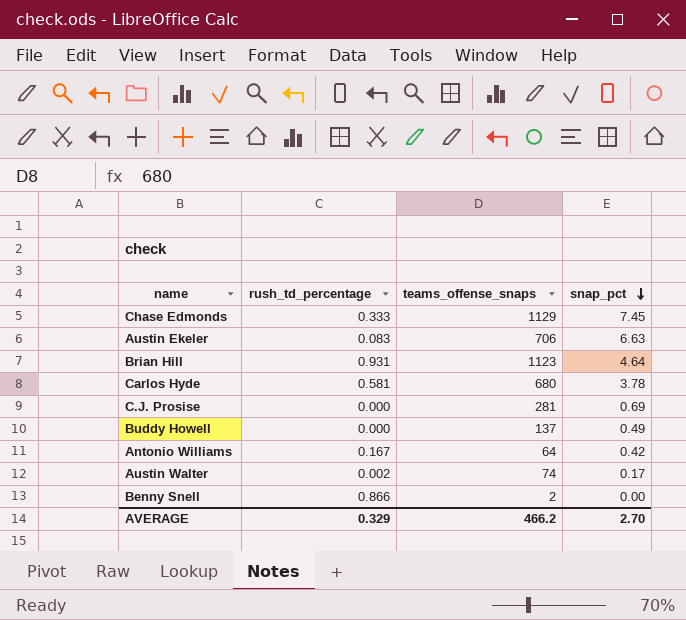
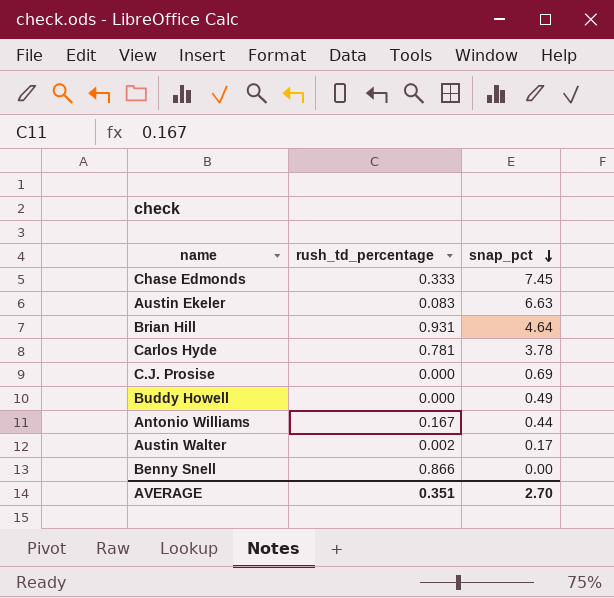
column teams_offense_snaps | position: 3 -> none
Carlos Hyde | rush_td_percentage: 0.581 -> 0.781
Antonio Williams | snap_pct: 0.42 -> 0.44
AVERAGE | rush_td_percentage: 0.329 -> 0.351

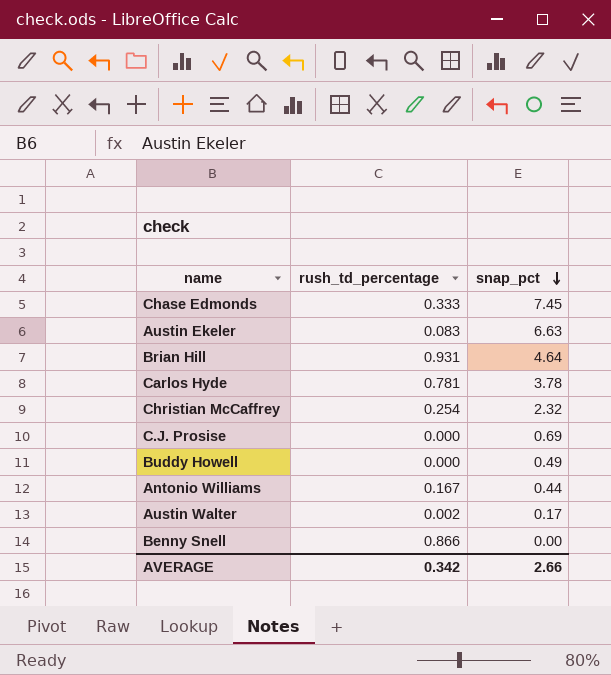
row Christian McCaffrey: none -> 0.254 | 2.32
AVERAGE | rush_td_percentage: 0.351 -> 0.342
AVERAGE | snap_pct: 2.70 -> 2.66

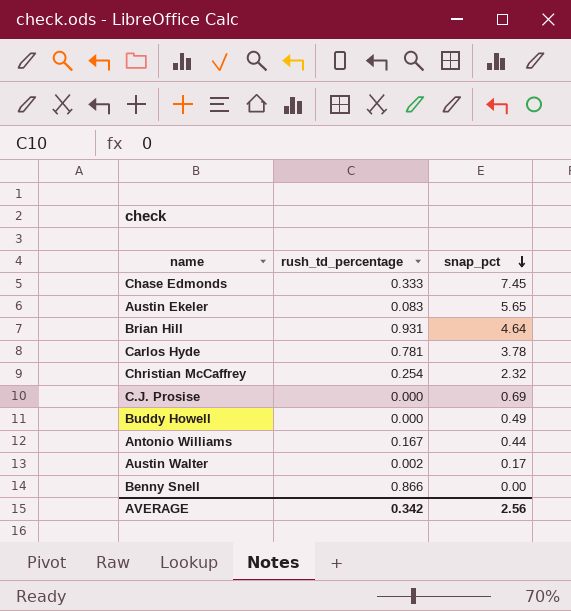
Austin Ekeler | snap_pct: 6.63 -> 5.65
AVERAGE | snap_pct: 2.66 -> 2.56

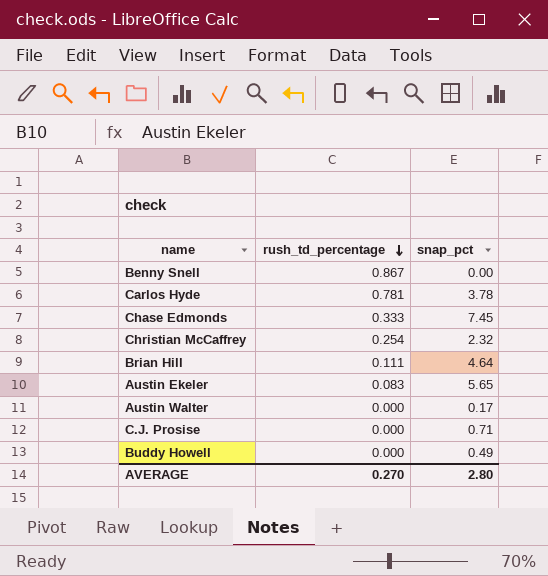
row order: snap_pct descending -> rush_td_percentage descending
row Antonio Williams: 0.167 | 0.44 -> none
Benny Snell | rush_td_percentage: 0.866 -> 0.867
Brian Hill | rush_td_percentage: 0.931 -> 0.111
Austin Walter | rush_td_percentage: 0.002 -> 0.000
C.J. Prosise | snap_pct: 0.69 -> 0.71
AVERAGE | rush_td_percentage: 0.342 -> 0.270
AVERAGE | snap_pct: 2.56 -> 2.80

